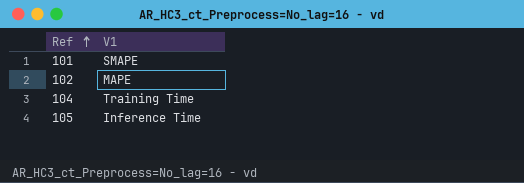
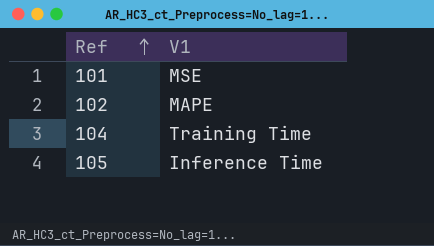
101 | V1: SMAPE -> MSE

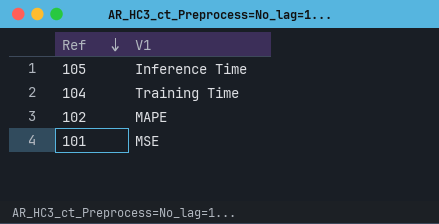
row order: Ref ascending -> Ref descending

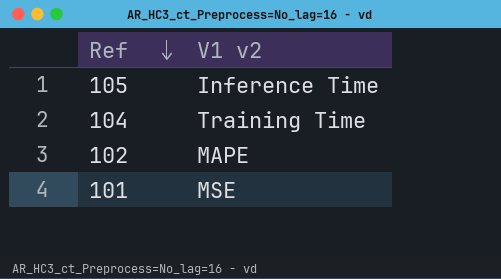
column name: V1 -> V1 v2

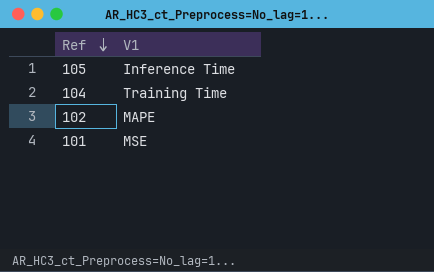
column name: V1 v2 -> V1

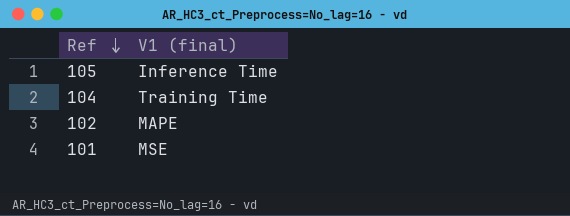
column name: V1 -> V1 (final)

